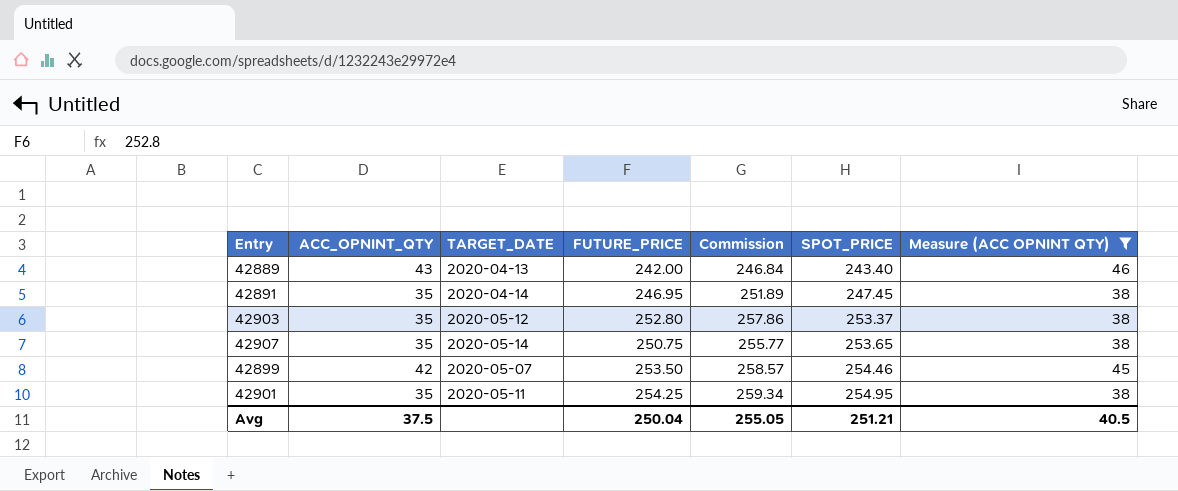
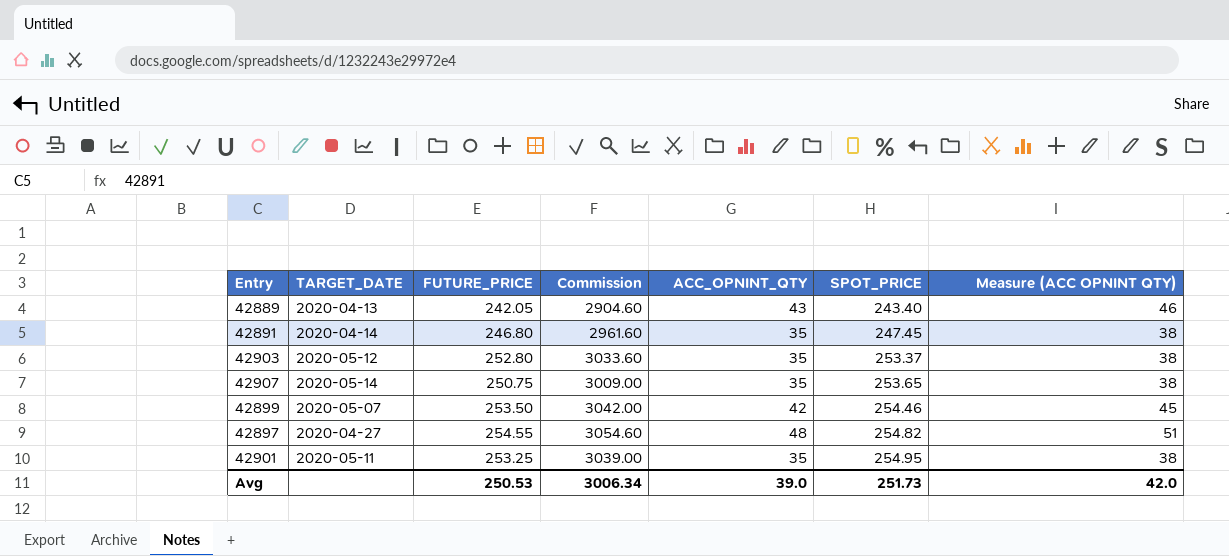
filter: Measure (ACC OPNINT QTY) != 51 -> none
column Commission | formula: [FUTURE_PRICE] * 1.02 -> [FUTURE_PRICE] * 12
column ACC_OPNINT_QTY | position: 2 -> 5
42889 | FUTURE_PRICE: 242.00 -> 242.05
42891 | FUTURE_PRICE: 246.95 -> 246.80
42901 | FUTURE_PRICE: 254.25 -> 253.25
Avg | FUTURE_PRICE: 250.04 -> 250.53
Avg | Commission: 255.05 -> 3006.34
Avg | ACC_OPNINT_QTY: 37.5 -> 39.0
Avg | SPOT_PRICE: 251.21 -> 251.73
Avg | Measure (ACC OPNINT QTY): 40.5 -> 42.0

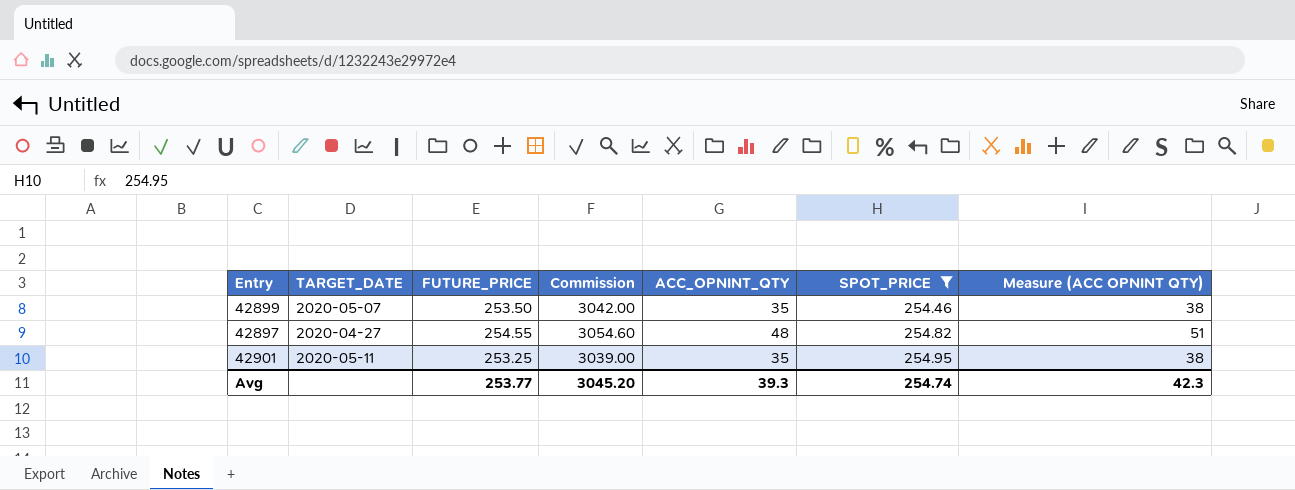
filter: none -> SPOT_PRICE >= 254.46
42899 | ACC_OPNINT_QTY: 42 -> 35
42899 | Measure (ACC OPNINT QTY): 45 -> 38
Avg | FUTURE_PRICE: 250.53 -> 253.77
Avg | Commission: 3006.34 -> 3045.20
Avg | ACC_OPNINT_QTY: 39.0 -> 39.3
Avg | SPOT_PRICE: 251.73 -> 254.74
Avg | Measure (ACC OPNINT QTY): 42.0 -> 42.3

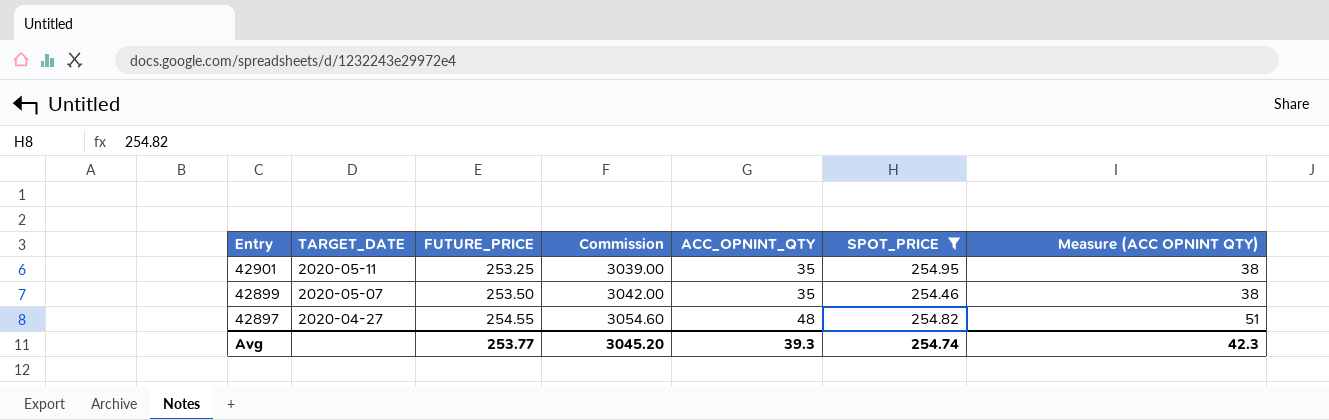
row order: SPOT_PRICE ascending -> Entry descending

